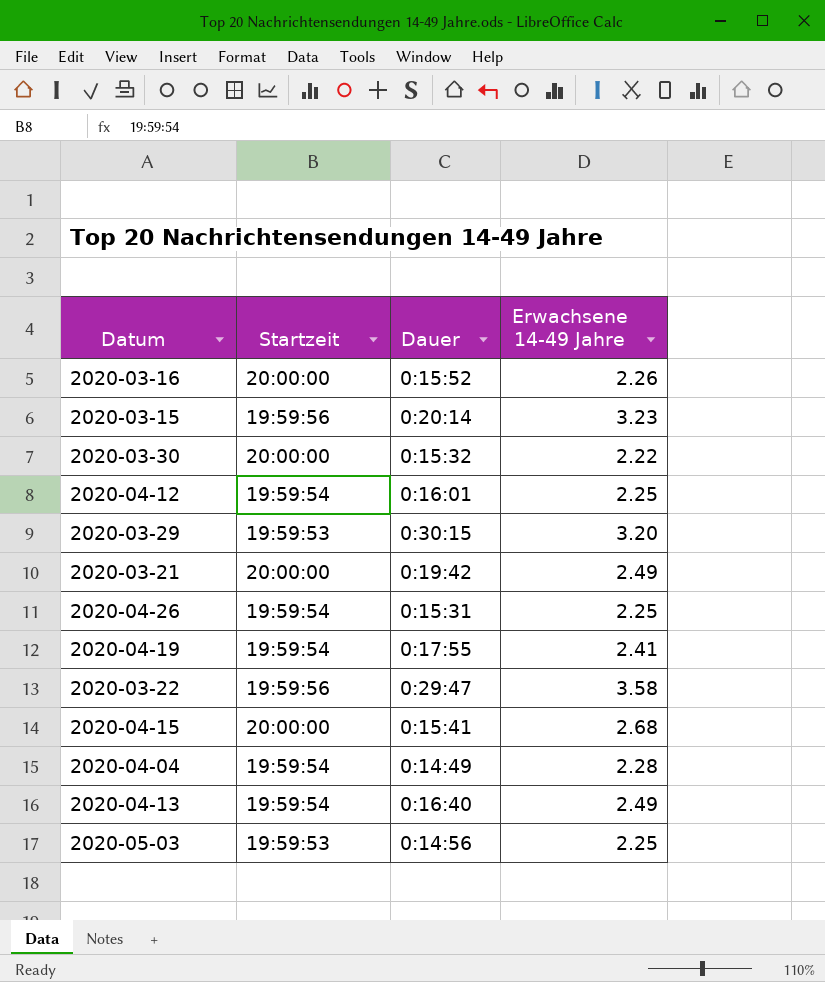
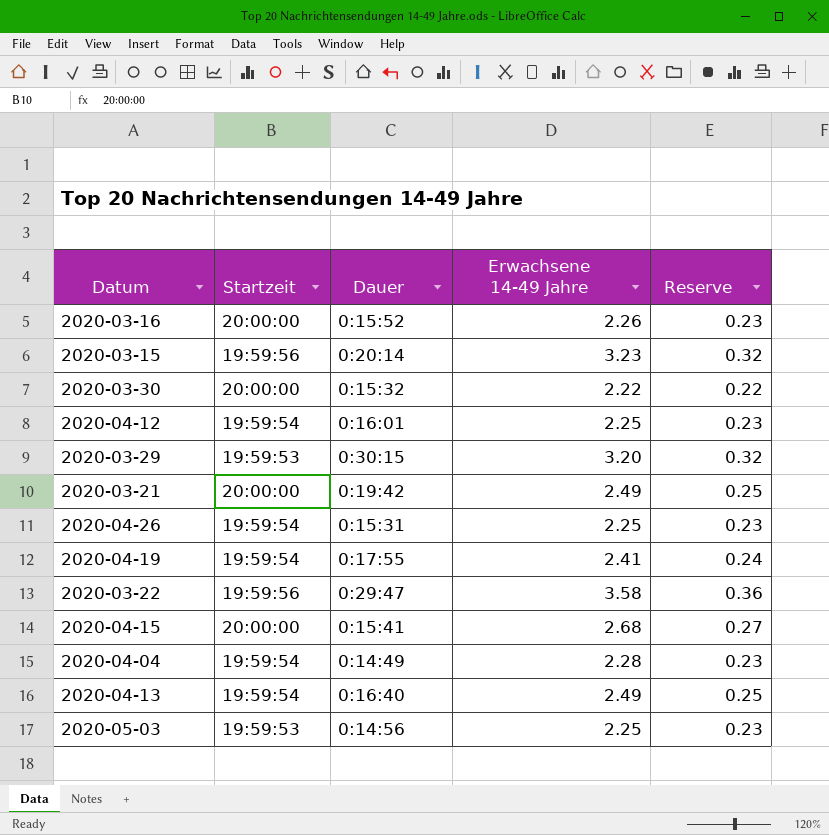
column Reserve | formula: none -> [Erwachsene 14-49 Jahre] * 0.1

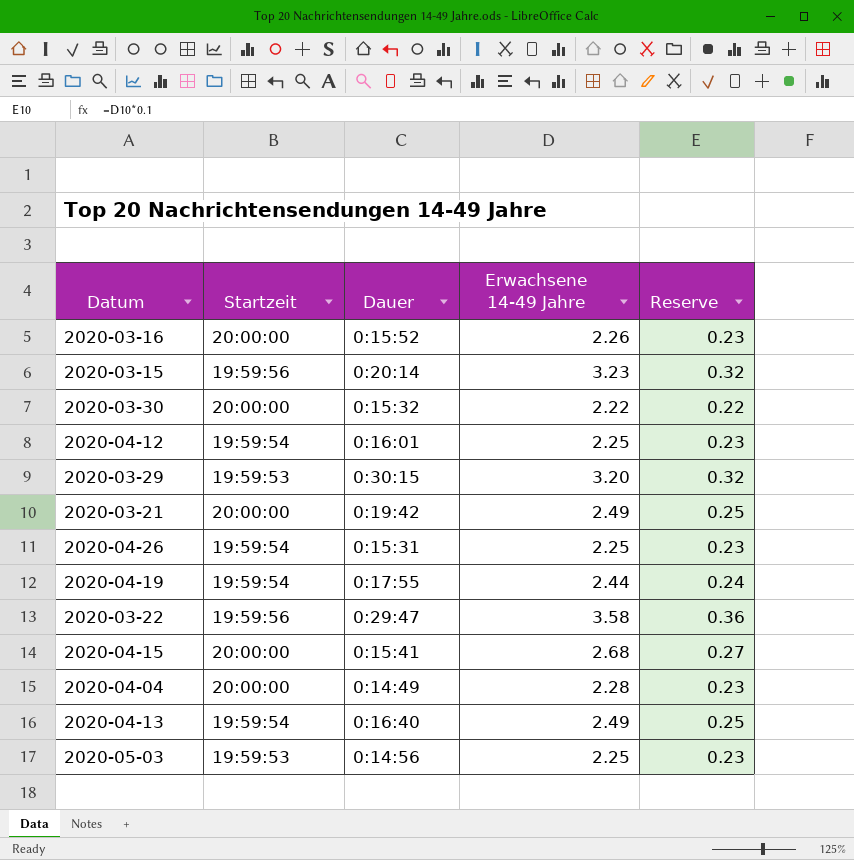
2020-04-19 | Erwachsene 14-49 Jahre: 2.41 -> 2.44
2020-04-04 | Startzeit: 19:59:54 -> 20:00:00

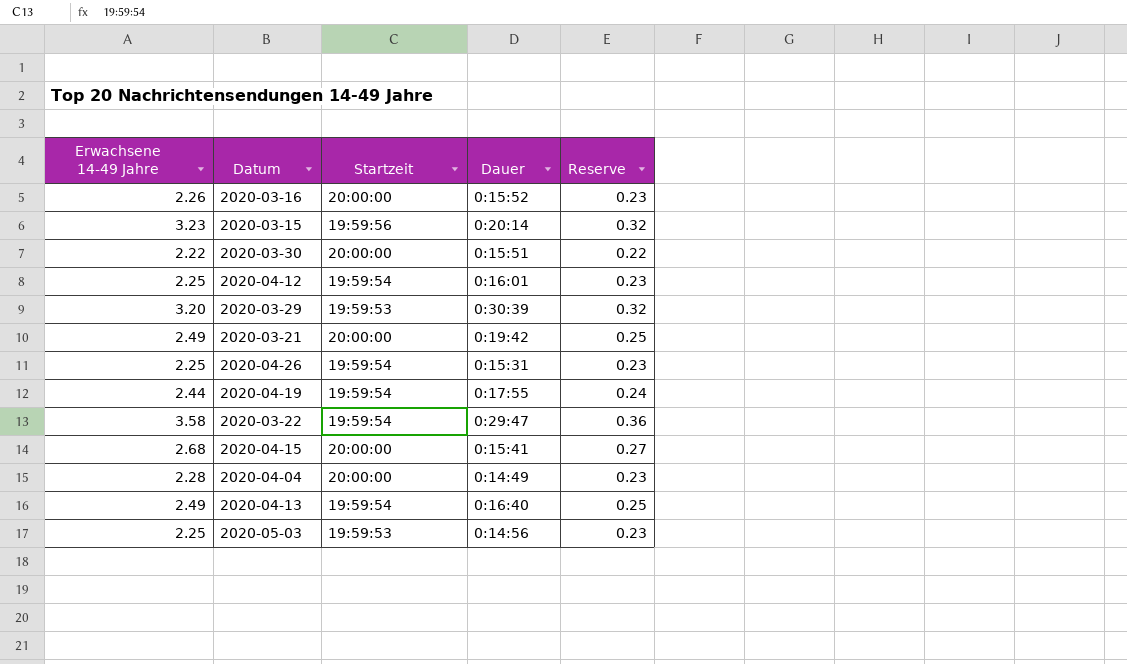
column Erwachsene 14-49 Jahre | position: 4 -> 1
2020-03-30 | Dauer: 0:15:32 -> 0:15:51
2020-03-29 | Dauer: 0:30:15 -> 0:30:39
2020-03-22 | Startzeit: 19:59:56 -> 19:59:54

